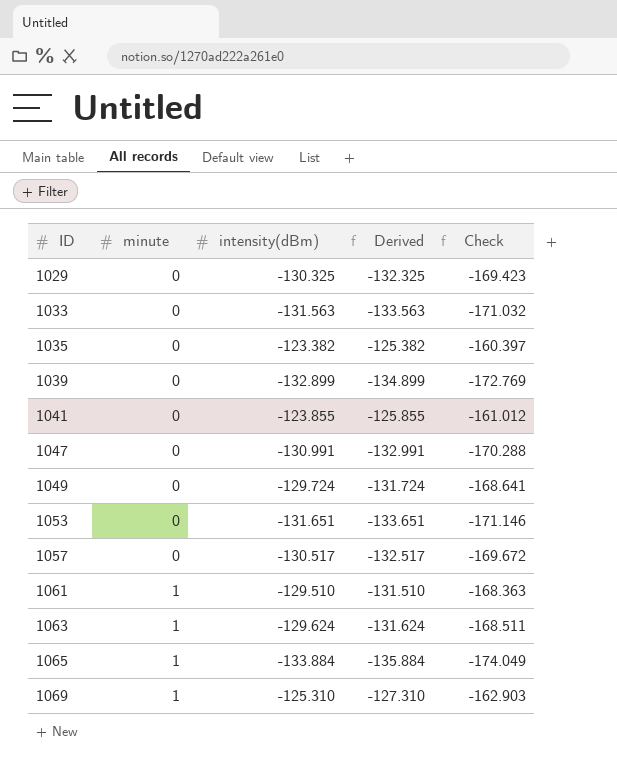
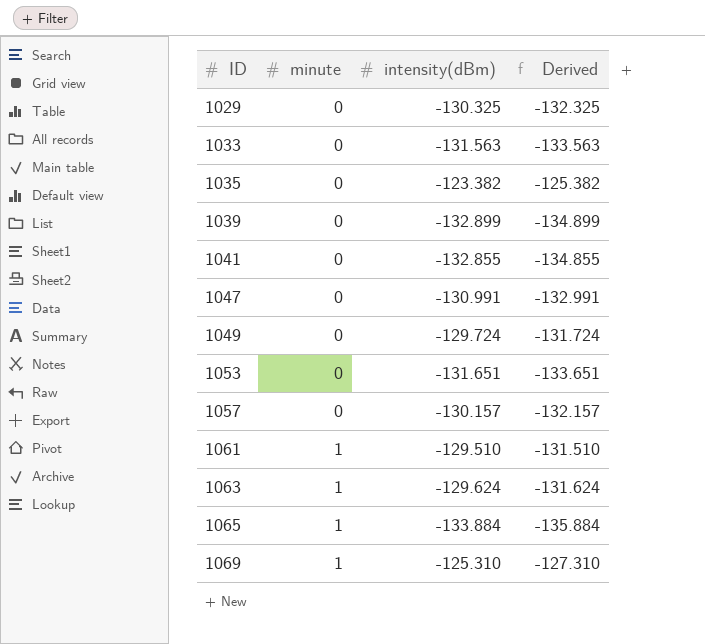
column Check | formula: [intensity(dBm)] * 1.3 -> none
1041 | intensity(dBm): -123.855 -> -132.855
1041 | Derived: -125.855 -> -134.855
1057 | intensity(dBm): -130.517 -> -130.157
1057 | Derived: -132.517 -> -132.157

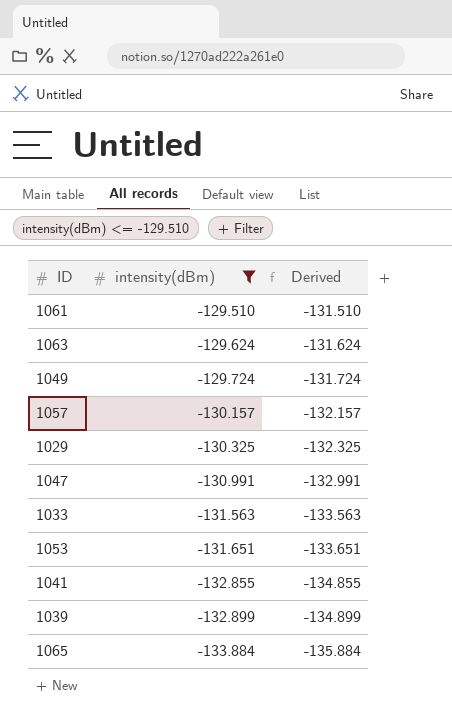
filter: none -> intensity(dBm) <= -129.510
row order: ID ascending -> intensity(dBm) descending
column minute | position: 2 -> none

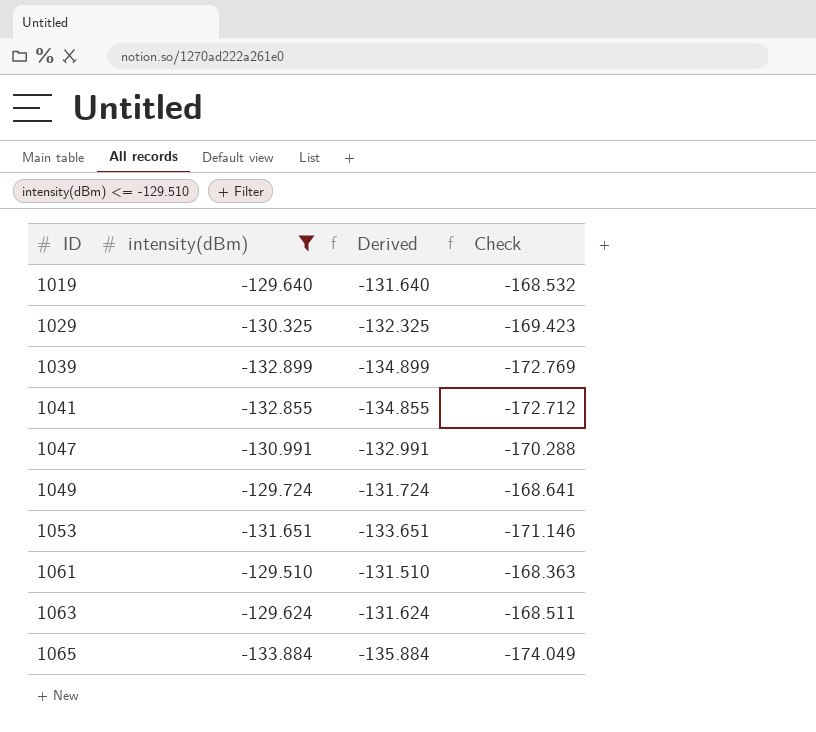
row order: intensity(dBm) descending -> ID ascending
column Check | formula: none -> [intensity(dBm)] * 1.3
row 1057: -130.157 | -132.157 -> none
row 1033: -131.563 | -133.563 -> none
row 1019: none -> -129.640 | -131.640 | -168.532

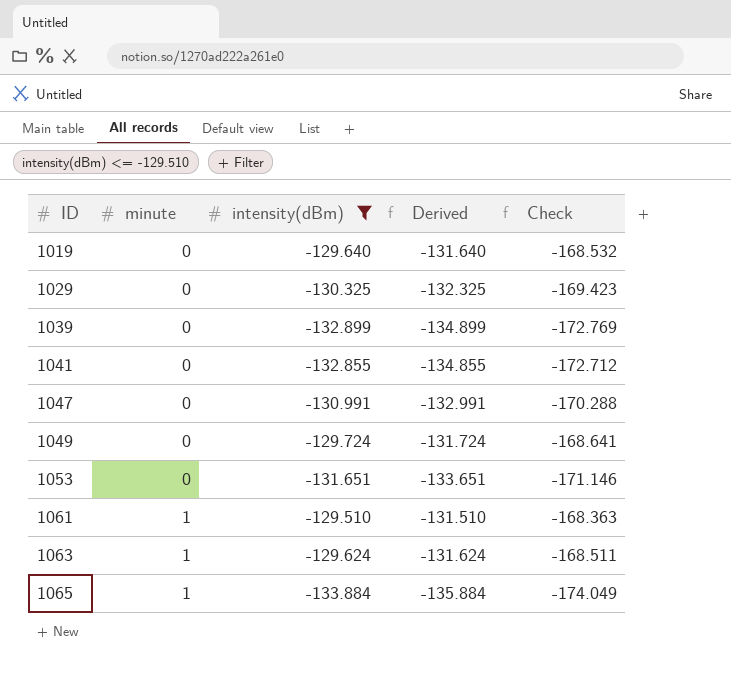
column minute | position: none -> 2

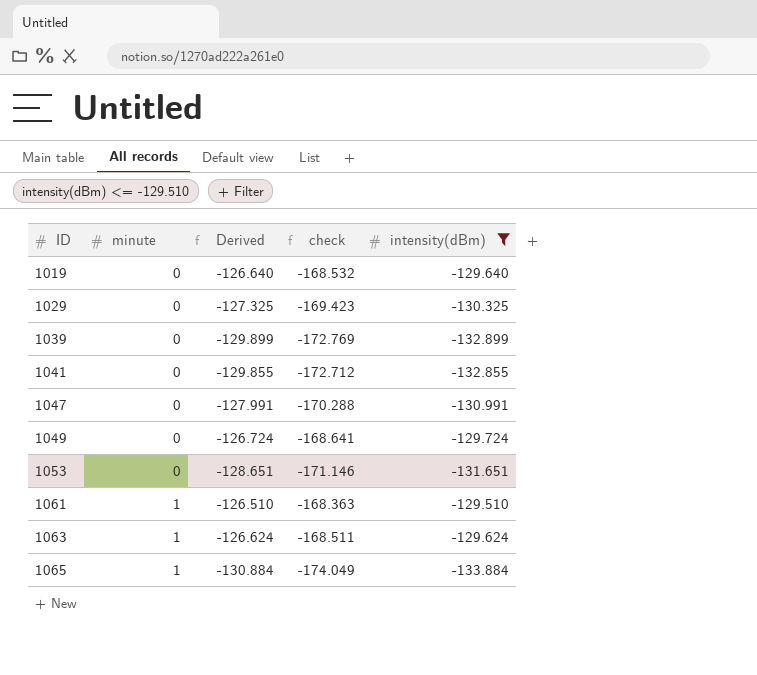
column Derived | formula: [intensity(dBm)] - 2 -> [intensity(dBm)] + 3
column name: Check -> check
column intensity(dBm) | position: 3 -> 5

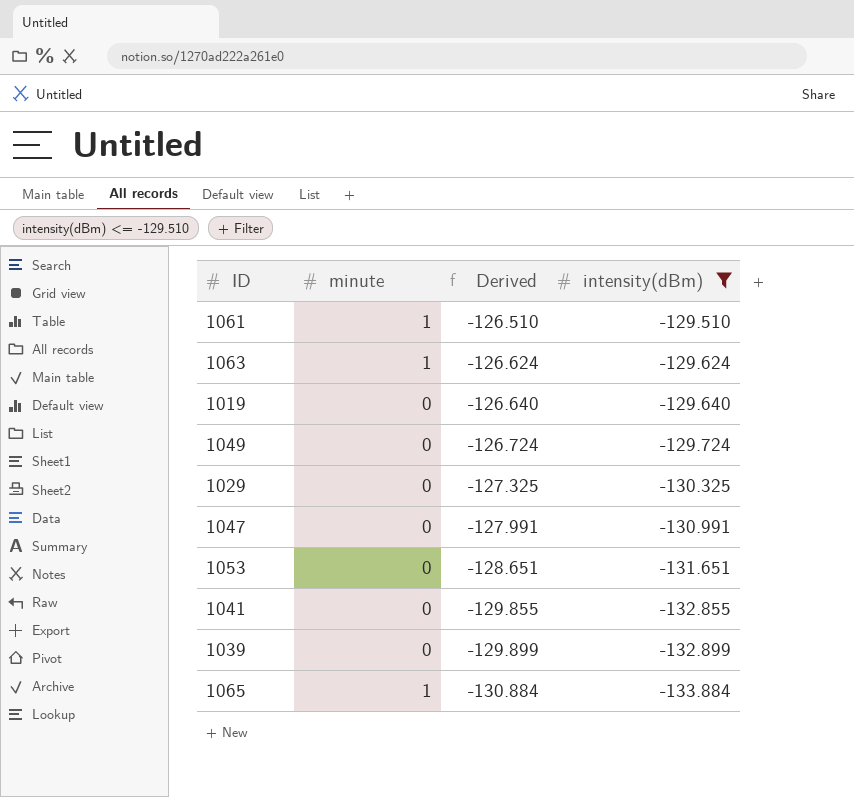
row order: ID ascending -> Derived descending
column check | formula: [intensity(dBm)] * 1.3 -> none

